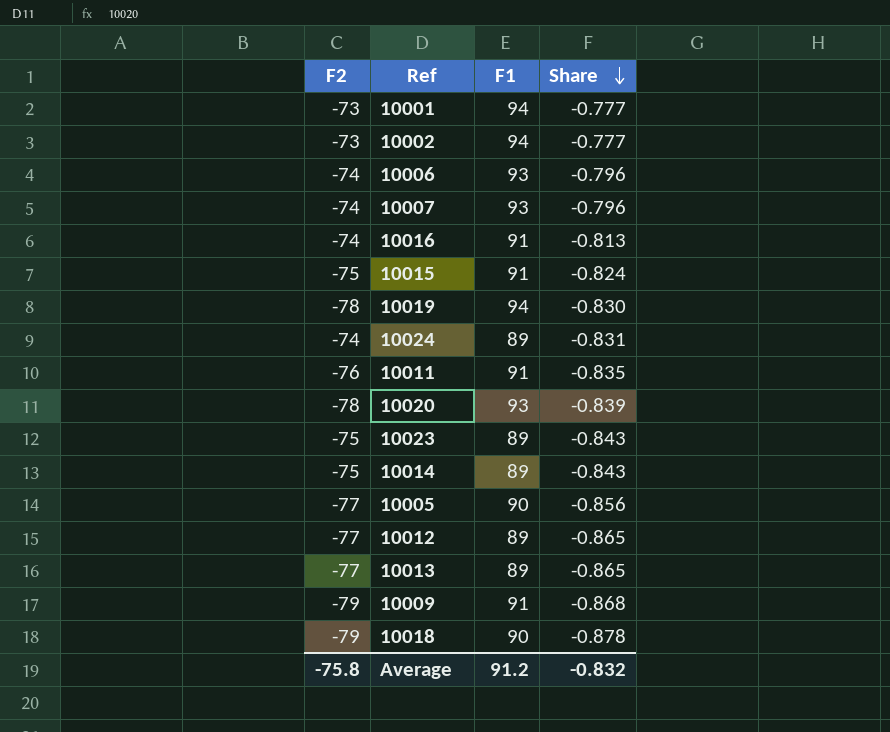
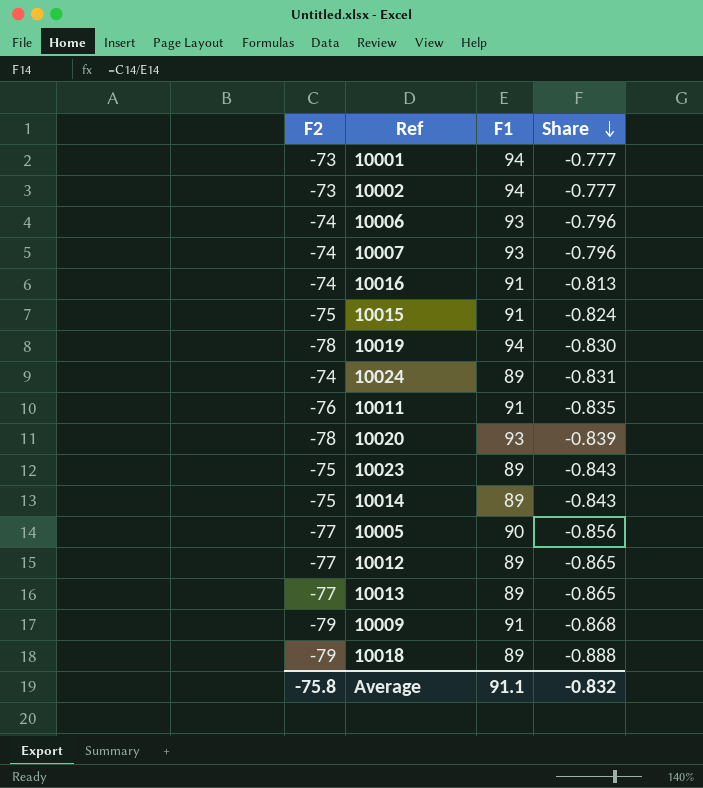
10018 | F1: 90 -> 89
10018 | Share: -0.878 -> -0.888
Average | F1: 91.2 -> 91.1

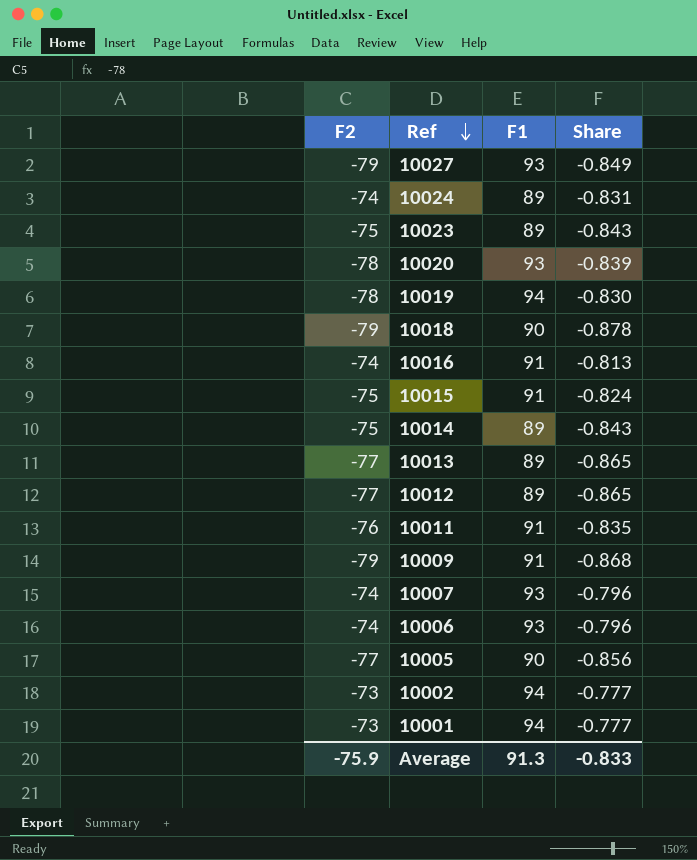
row order: Share descending -> Ref descending
row 10027: none -> -79 | 93 | -0.849
10018 | F1: 89 -> 90
10018 | Share: -0.888 -> -0.878
Average | F2: -75.8 -> -75.9
Average | F1: 91.1 -> 91.3
Average | Share: -0.832 -> -0.833

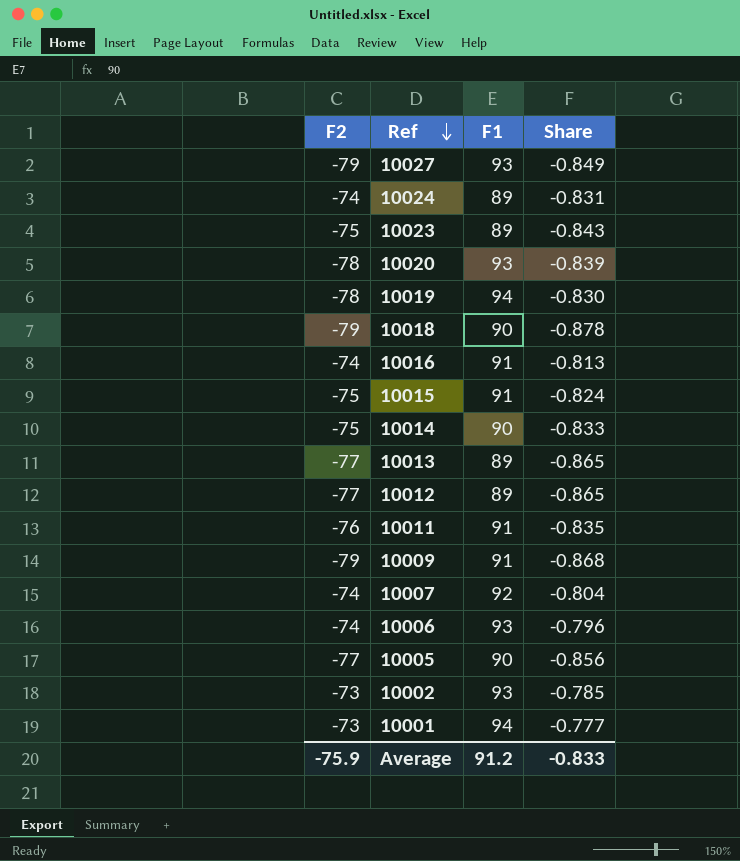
10014 | F1: 89 -> 90
10014 | Share: -0.843 -> -0.833
10007 | F1: 93 -> 92
10007 | Share: -0.796 -> -0.804
10002 | F1: 94 -> 93
10002 | Share: -0.777 -> -0.785
Average | F1: 91.3 -> 91.2

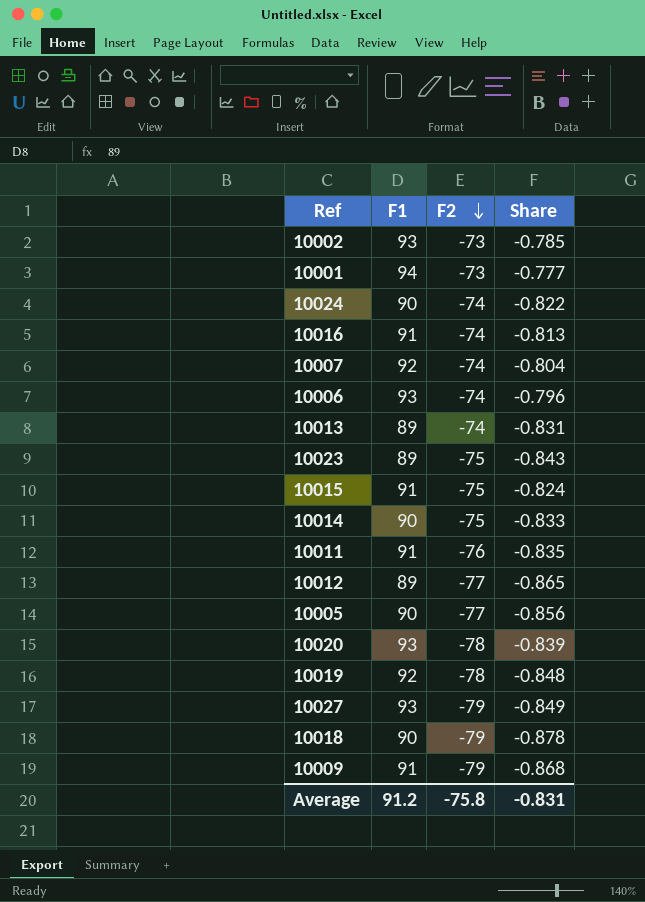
row order: Ref descending -> F2 descending
column F2 | position: 1 -> 3
10024 | F1: 89 -> 90
10024 | Share: -0.831 -> -0.822
10013 | F2: -77 -> -74
10013 | Share: -0.865 -> -0.831
10019 | F1: 94 -> 92
10019 | Share: -0.830 -> -0.848
Average | F2: -75.9 -> -75.8
Average | Share: -0.833 -> -0.831

